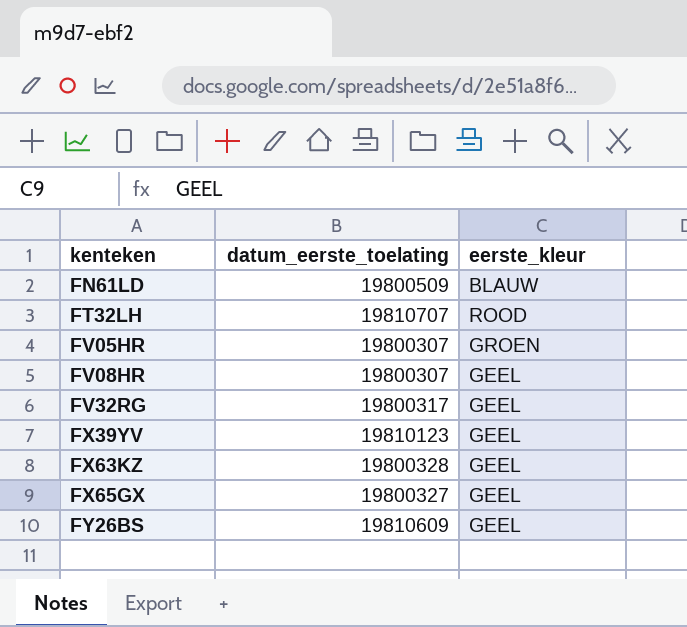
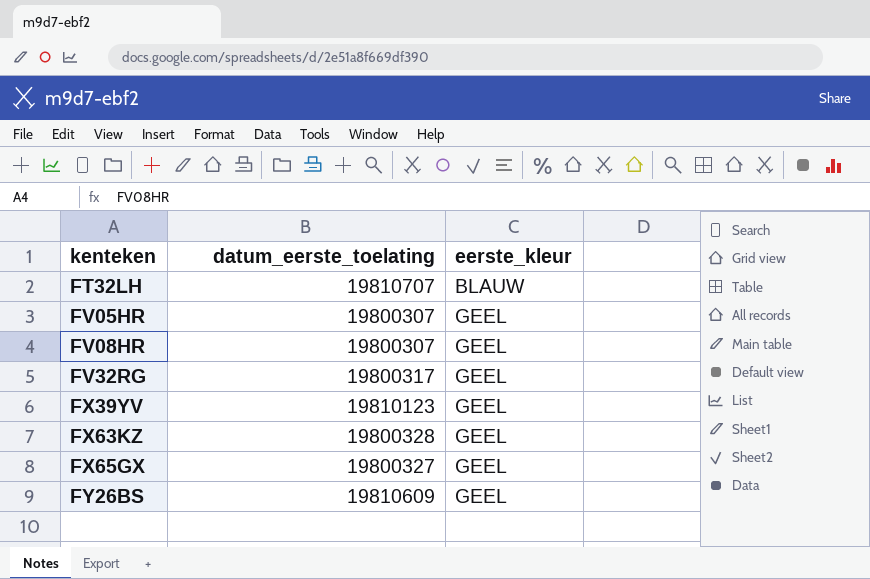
row FN61LD: 19800509 | BLAUW -> none
FT32LH | eerste_kleur: ROOD -> BLAUW
FV05HR | eerste_kleur: GROEN -> GEEL

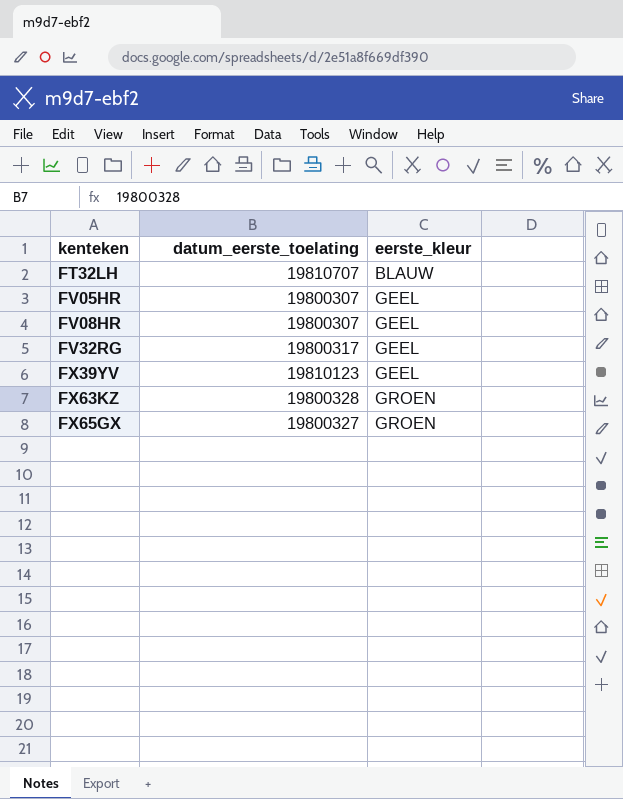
row FY26BS: 19810609 | GEEL -> none
FX63KZ | eerste_kleur: GEEL -> GROEN
FX65GX | eerste_kleur: GEEL -> GROEN

